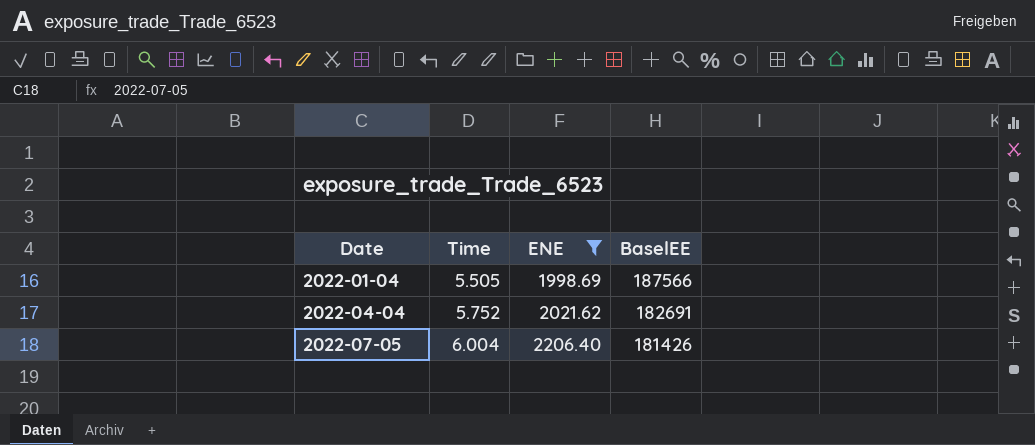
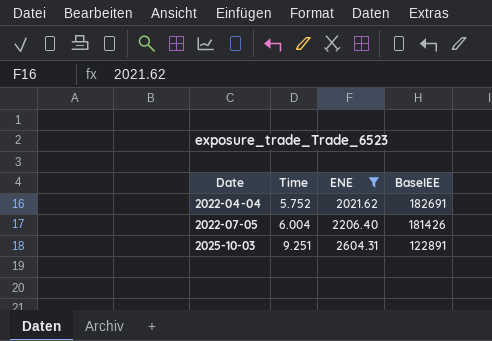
row 2022-01-04: 5.505 | 1998.69 | 187566 -> none
row 2025-10-03: none -> 9.251 | 2604.31 | 122891

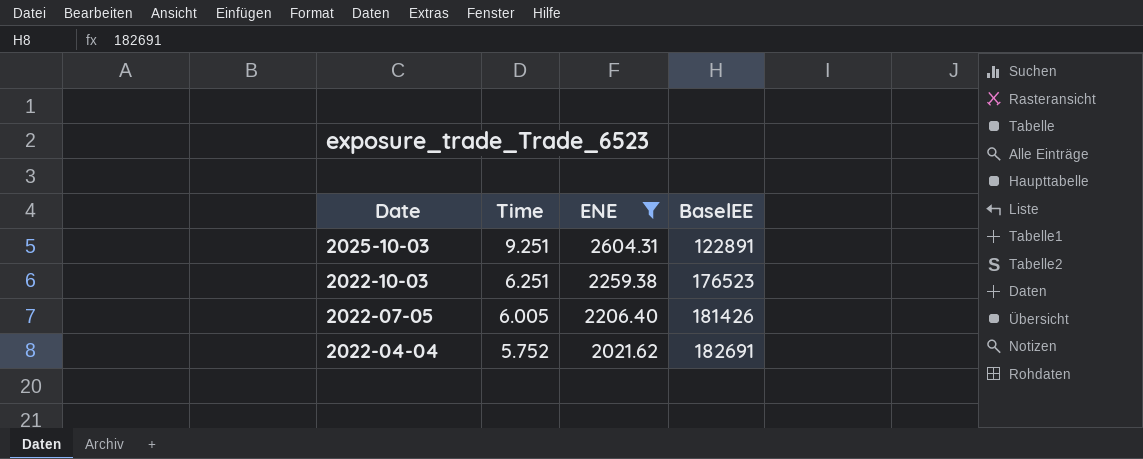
row order: Date ascending -> Date descending
row 2022-10-03: none -> 6.251 | 2259.38 | 176523
2022-07-05 | Time: 6.004 -> 6.005

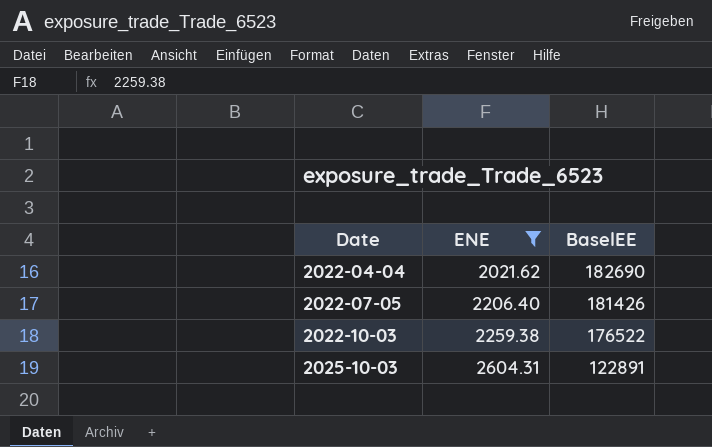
row order: Date descending -> Date ascending
column Time | position: 2 -> none
2022-04-04 | BaselEE: 182691 -> 182690
2022-10-03 | BaselEE: 176523 -> 176522

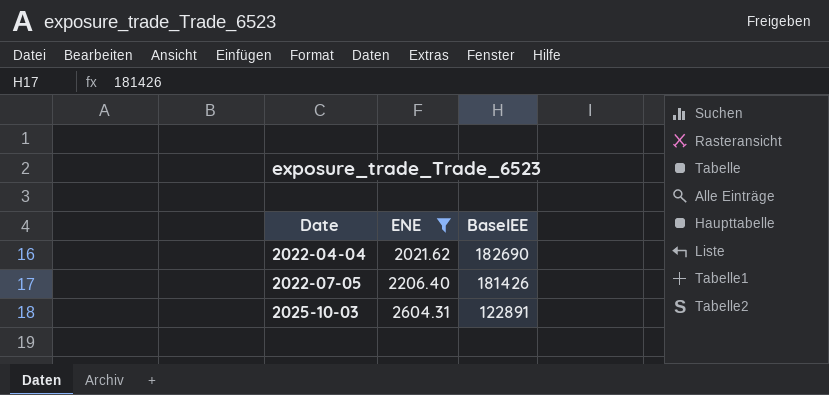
row 2022-10-03: 2259.38 | 176522 -> none

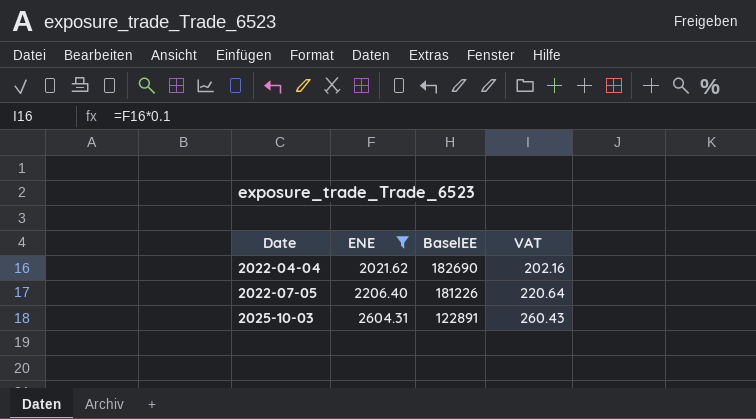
column VAT | formula: none -> [ENE] * 0.1
2022-07-05 | BaselEE: 181426 -> 181226

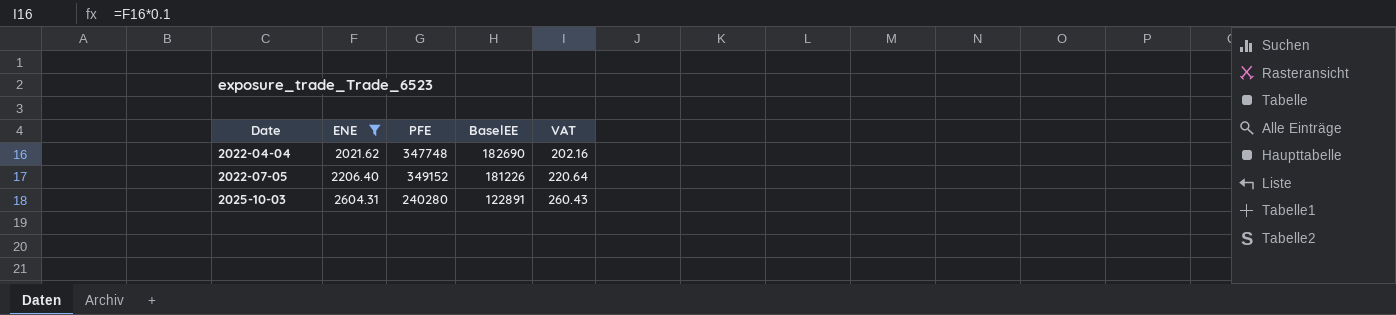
column PFE | position: none -> 3

